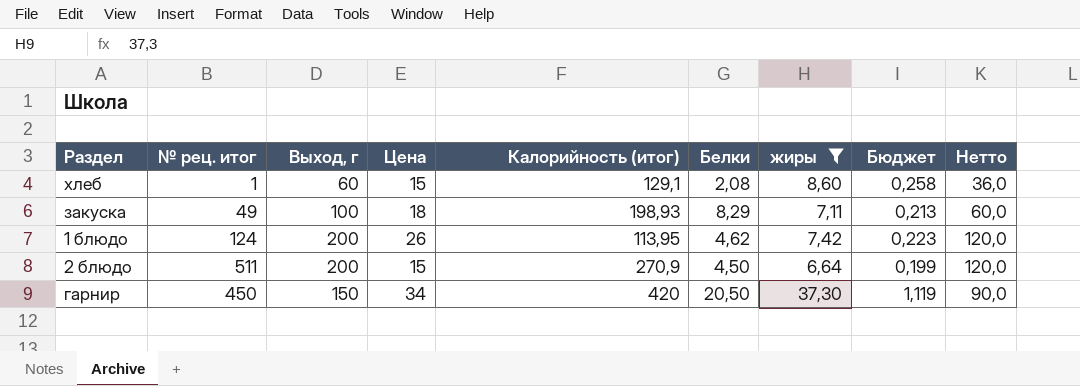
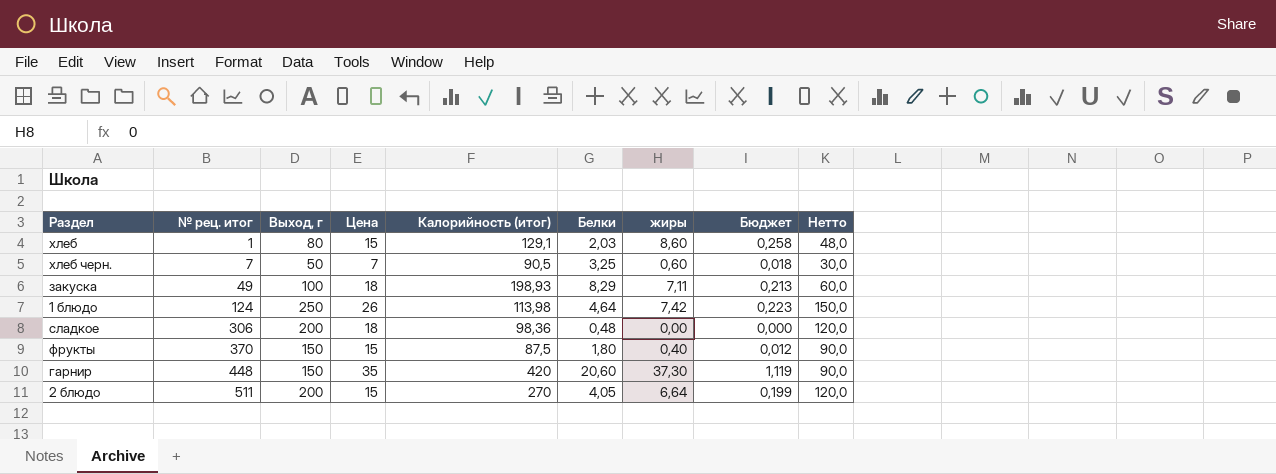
filter: жиры >= 6,64 -> none
row order: none -> № рец. итог ascending
хлеб | Выход, г: 60 -> 80
хлеб | Белки: 2,08 -> 2,03
хлеб | Нетто: 36,0 -> 48,0
1 блюдо | Выход, г: 200 -> 250
1 блюдо | Калорийность (итог): 113,95 -> 113,98
1 блюдо | Белки: 4,62 -> 4,64
1 блюдо | Нетто: 120,0 -> 150,0
гарнир | № рец. итог: 450 -> 448
гарнир | Цена: 34 -> 35
гарнир | Белки: 20,50 -> 20,60
2 блюдо | Калорийность (итог): 270,9 -> 270
2 блюдо | Белки: 4,50 -> 4,05

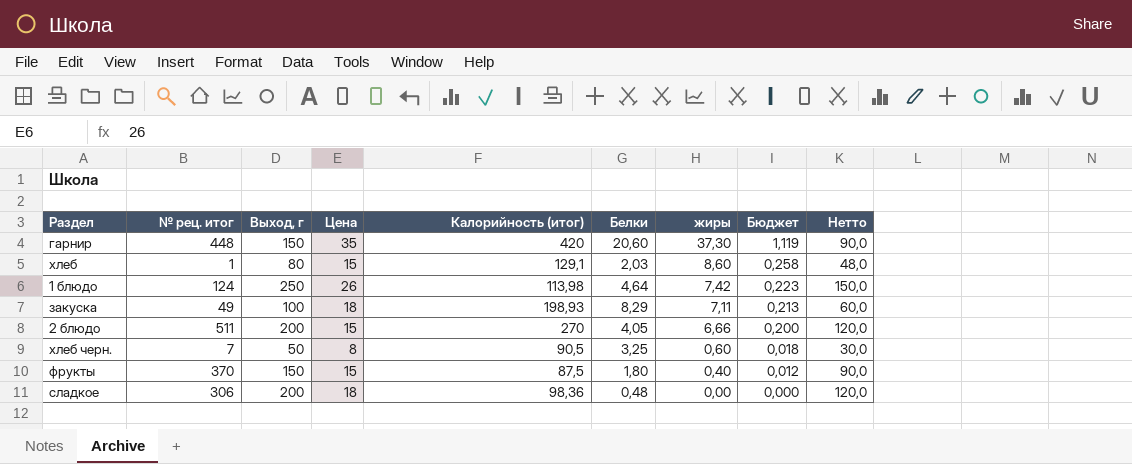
row order: № рец. итог ascending -> жиры descending
2 блюдо | жиры: 6,64 -> 6,66
2 блюдо | Бюджет: 0,199 -> 0,200
хлеб черн. | Цена: 7 -> 8

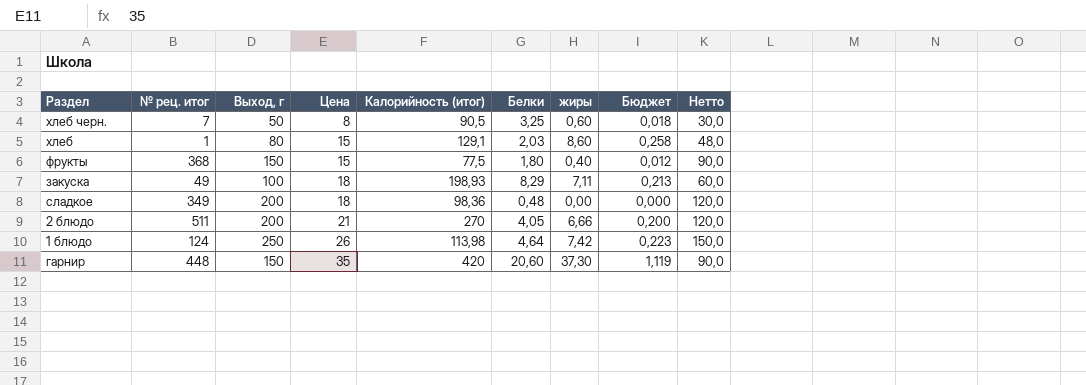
row order: жиры descending -> Цена ascending
фрукты | № рец. итог: 370 -> 368
фрукты | Калорийность (итог): 87,5 -> 77,5
сладкое | № рец. итог: 306 -> 349
2 блюдо | Цена: 15 -> 21

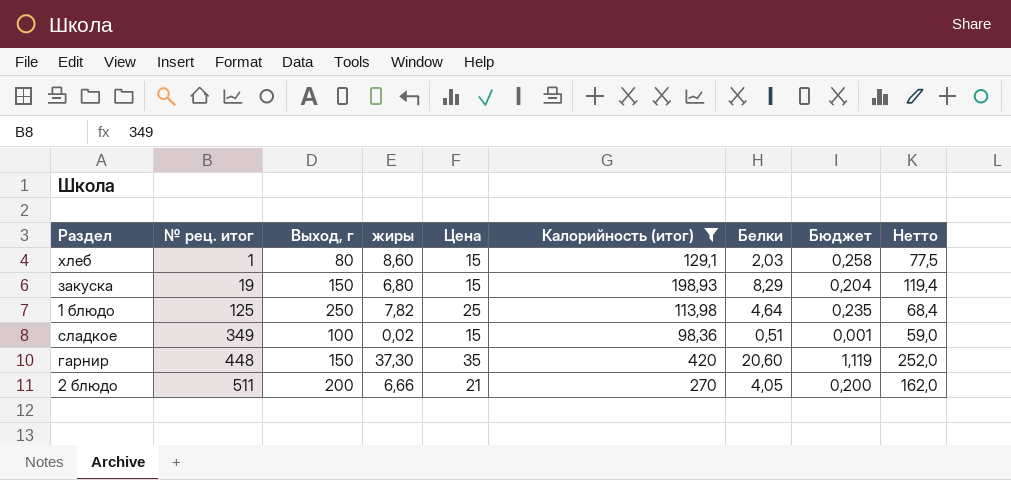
filter: none -> Калорийность (итог) >= 98,36
row order: Цена ascending -> № рец. итог ascending
column жиры | position: 7 -> 4
column Нетто | formula: [Выход, г] * 0,6 -> [Калорийность (итог)] * 0,6
закуска | № рец. итог: 49 -> 19
закуска | Выход, г: 100 -> 150
закуска | жиры: 7,11 -> 6,80
закуска | Цена: 18 -> 15
закуска | Бюджет: 0,213 -> 0,204
1 блюдо | № рец. итог: 124 -> 125
1 блюдо | жиры: 7,42 -> 7,82
1 блюдо | Цена: 26 -> 25
1 блюдо | Бюджет: 0,223 -> 0,235
сладкое | Выход, г: 200 -> 100
сладкое | жиры: 0,00 -> 0,02
сладкое | Цена: 18 -> 15
сладкое | Белки: 0,48 -> 0,51
сладкое | Бюджет: 0,000 -> 0,001

